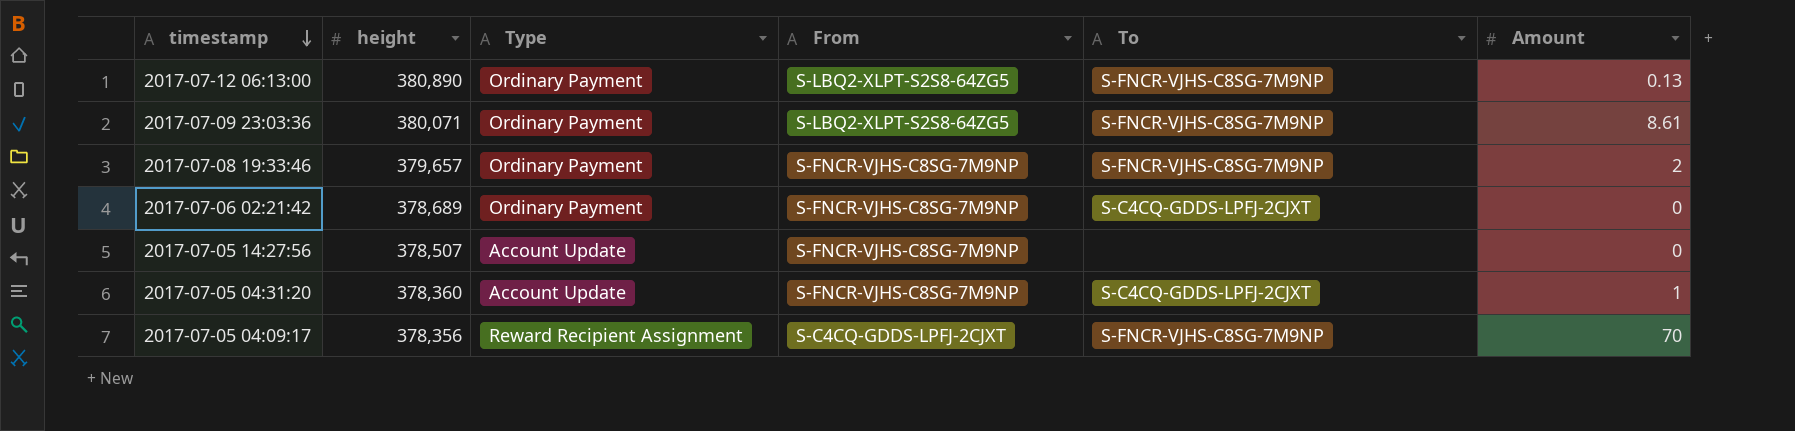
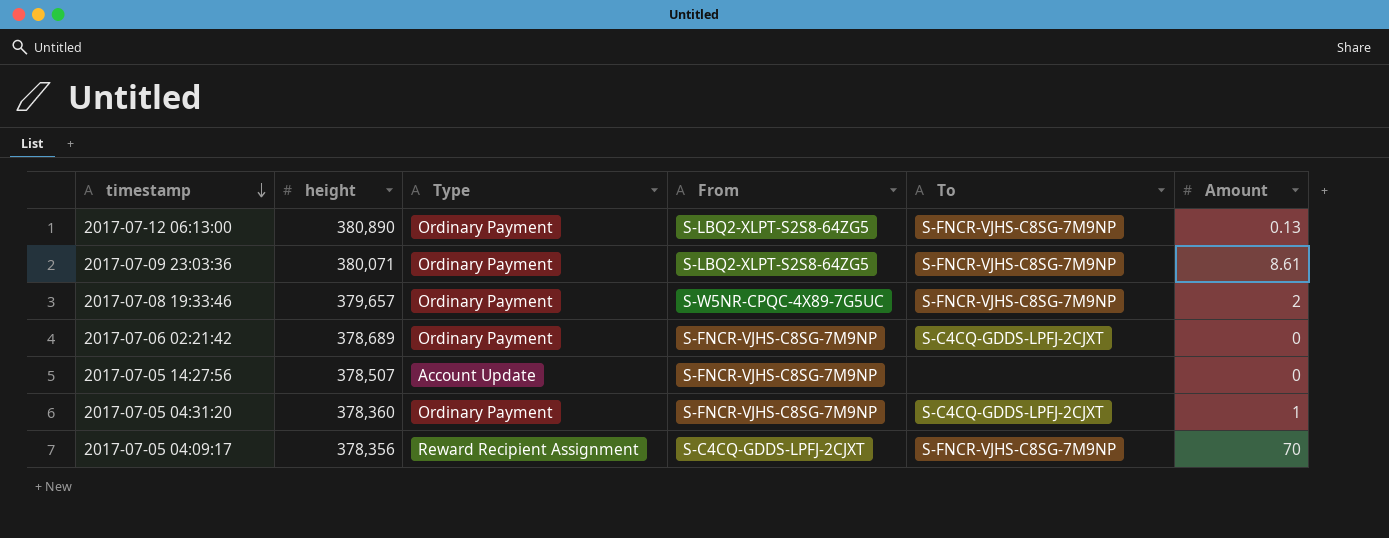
2017-07-08 19:33:46 | From: S-FNCR-VJHS-C8SG-7M9NP -> S-W5NR-CPQC-4X89-7G5UC
2017-07-05 04:31:20 | Type: Account Update -> Ordinary Payment

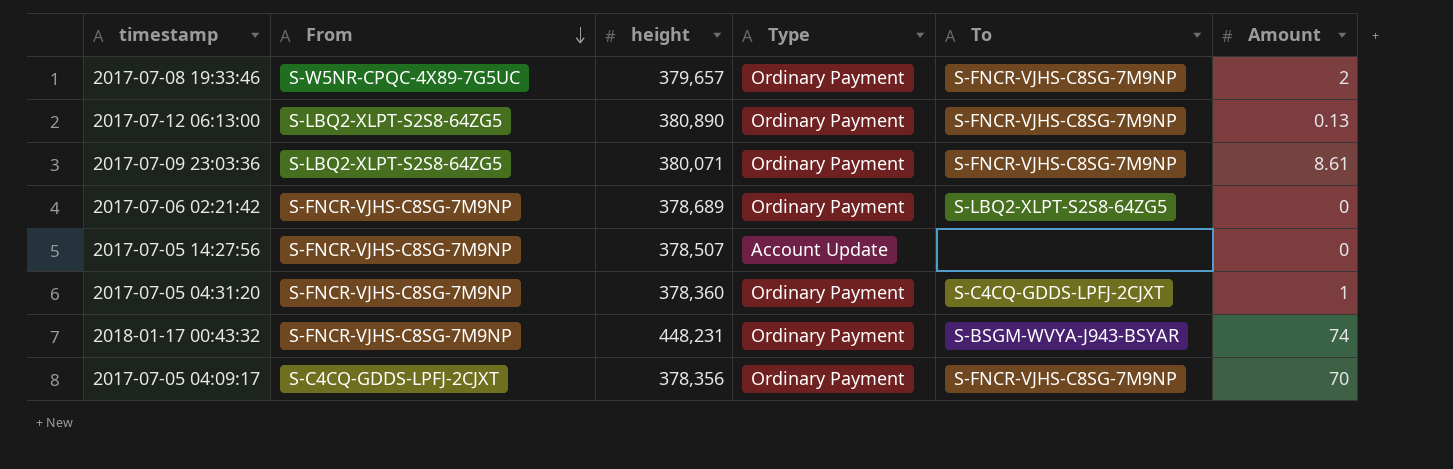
row order: timestamp descending -> From descending
column From | position: 4 -> 2
2017-07-06 02:21:42 | To: S-C4CQ-GDDS-LPFJ-2CJXT -> S-LBQ2-XLPT-S2S8-64ZG5
row 2018-01-17 00:43:32: none -> S-FNCR-VJHS-C8SG-7M9NP | 448,231 | Ordinary Payment | S-BSGM-WVYA-J943-BSYAR | 74
2017-07-05 04:09:17 | Type: Reward Recipient Assignment -> Ordinary Payment

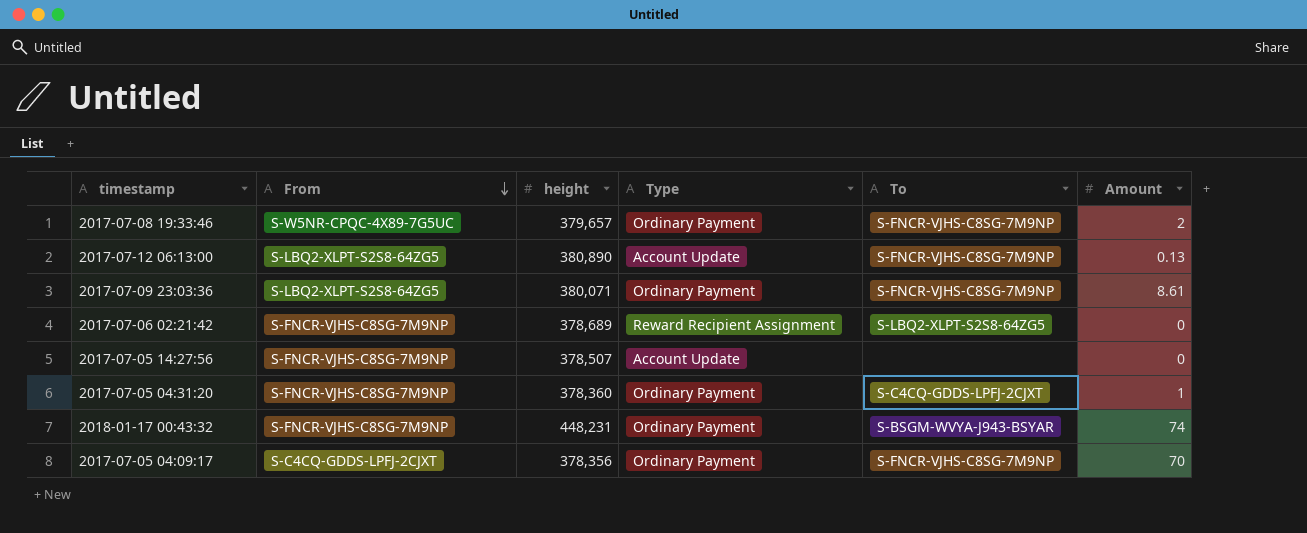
2017-07-12 06:13:00 | Type: Ordinary Payment -> Account Update
2017-07-06 02:21:42 | Type: Ordinary Payment -> Reward Recipient Assignment

